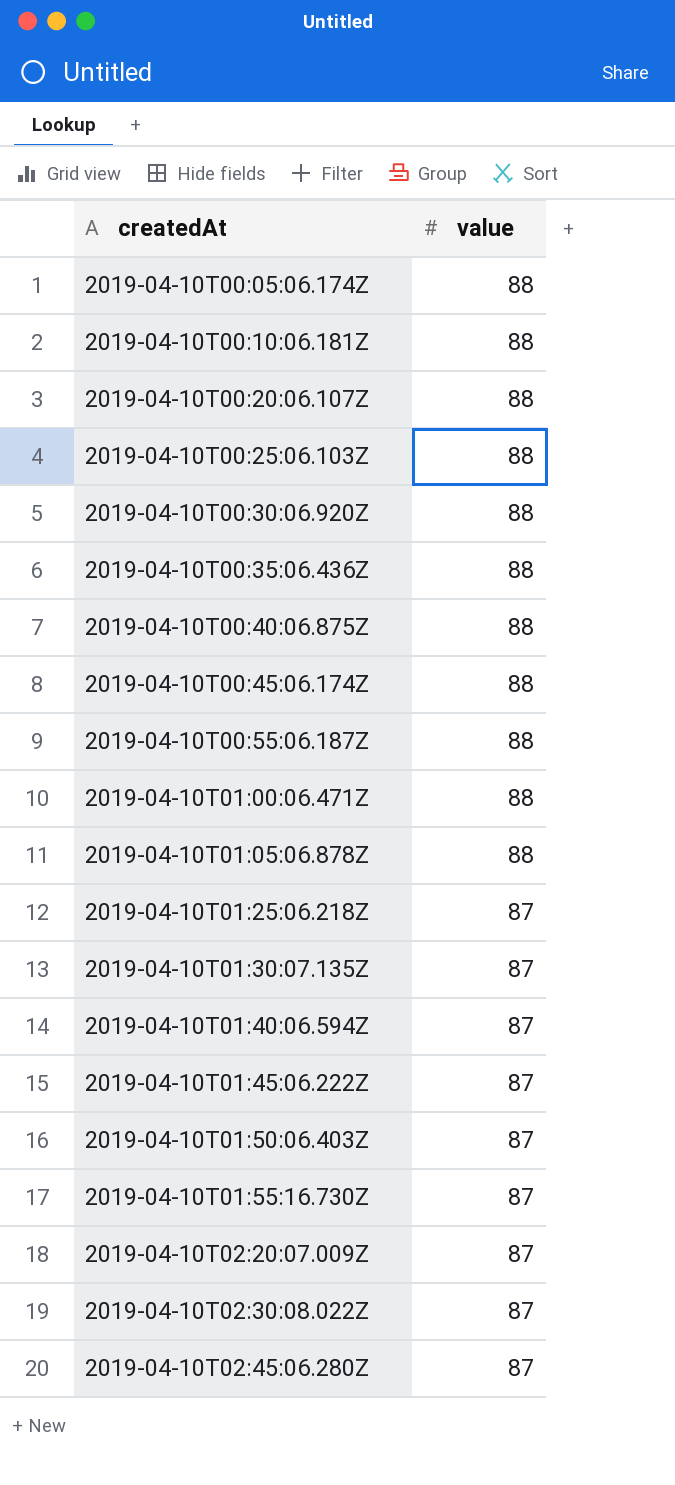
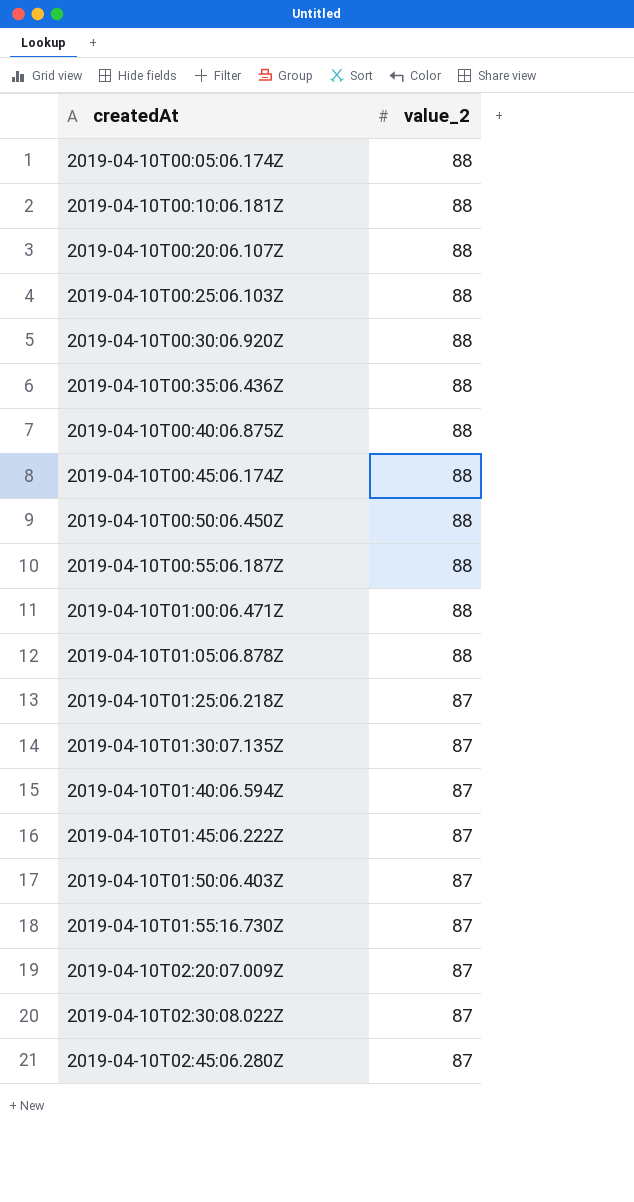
column name: value -> value_2
row 2019-04-10T00:50:06.450Z: none -> 88

